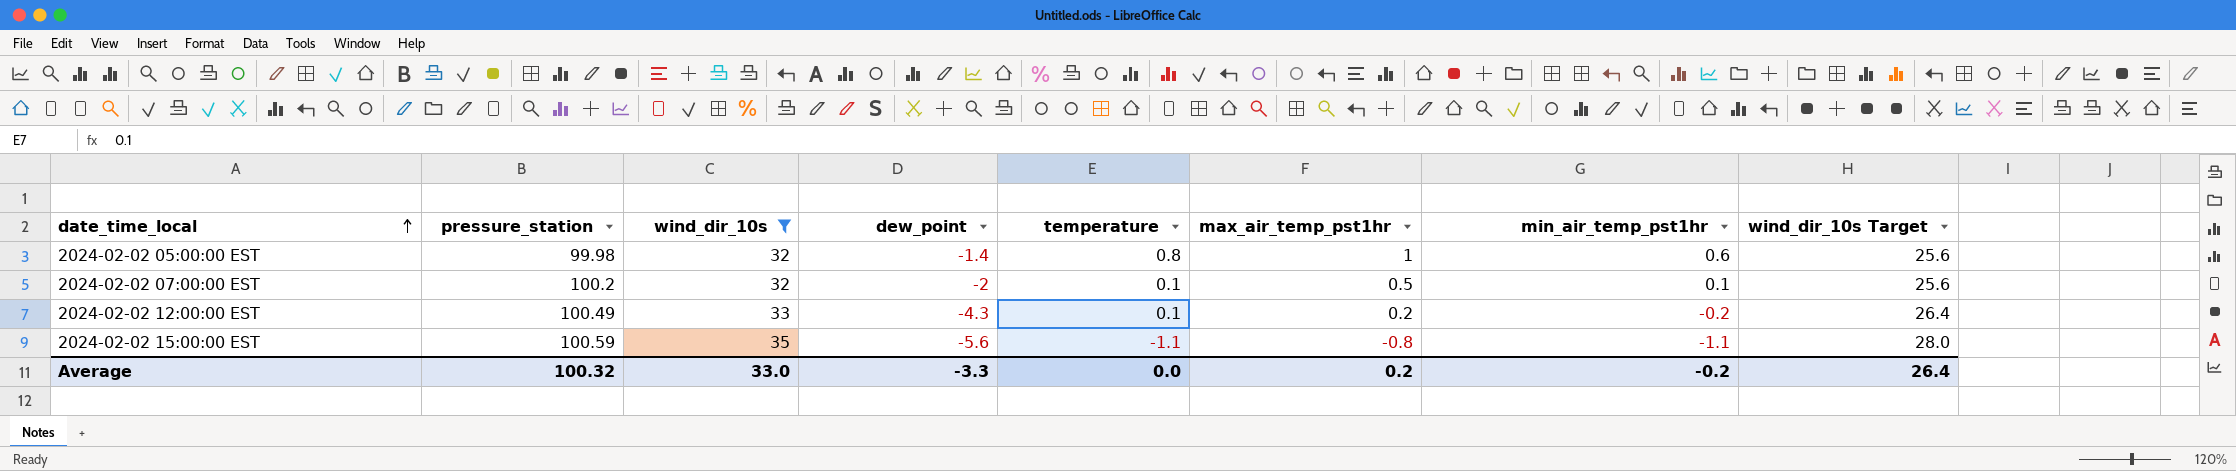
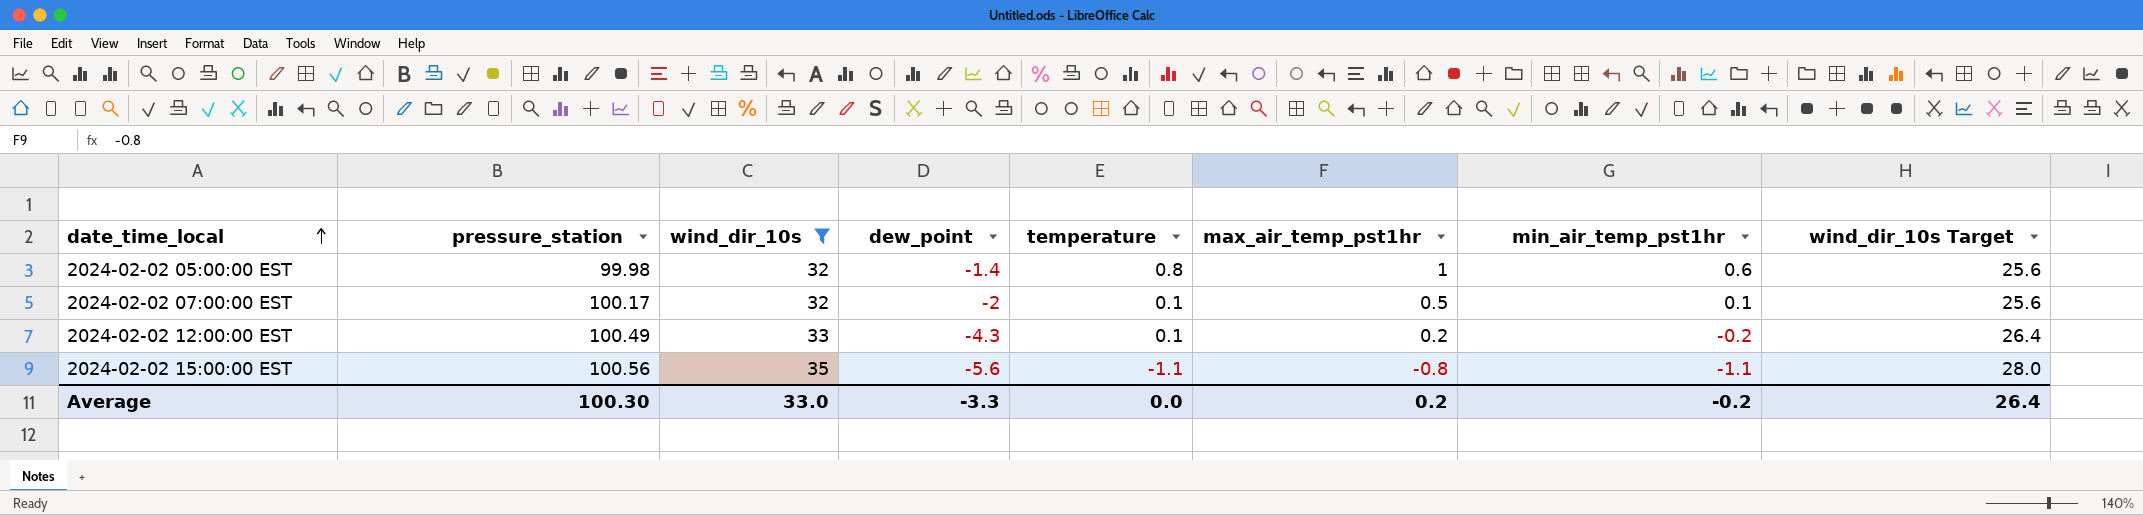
2024-02-02 07:00:00 EST | pressure_station: 100.2 -> 100.17
2024-02-02 15:00:00 EST | pressure_station: 100.59 -> 100.56
Average | pressure_station: 100.32 -> 100.30

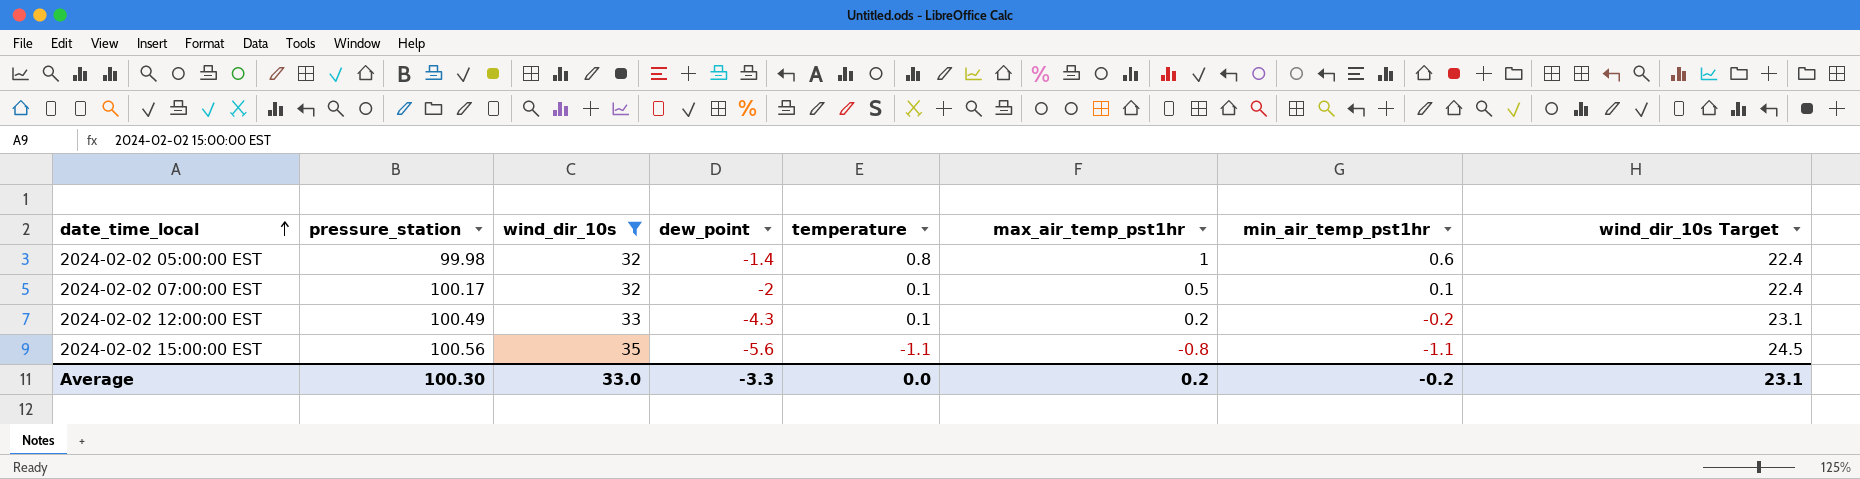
column wind_dir_10s Target | formula: [wind_dir_10s] * 0.8 -> [wind_dir_10s] * 0.7
Average | wind_dir_10s Target: 26.4 -> 23.1

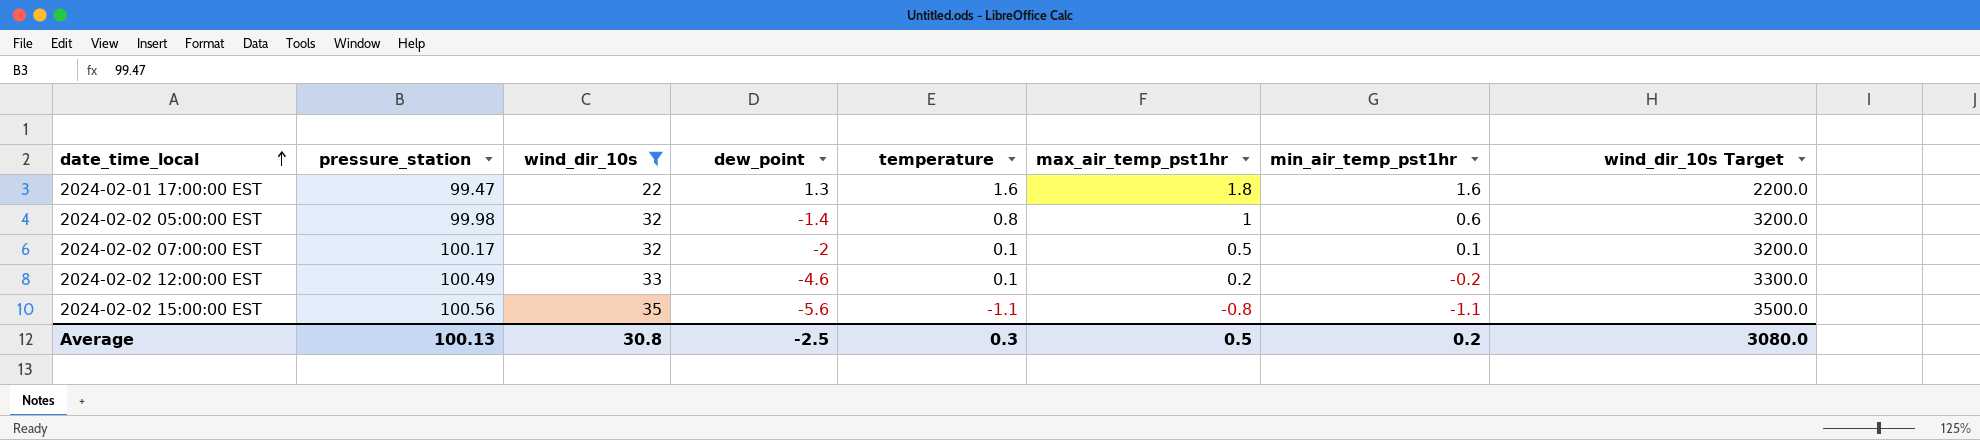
column wind_dir_10s Target | formula: [wind_dir_10s] * 0.7 -> [wind_dir_10s] * 100
row 2024-02-01 17:00:00 EST: none -> 99.47 | 22 | 1.3 | 1.6 | 1.8 | 1.6 | 2200.0
2024-02-02 12:00:00 EST | dew_point: -4.3 -> -4.6
Average | pressure_station: 100.30 -> 100.13
Average | wind_dir_10s: 33.0 -> 30.8
Average | dew_point: -3.3 -> -2.5
Average | temperature: 0.0 -> 0.3
Average | max_air_temp_pst1hr: 0.2 -> 0.5
Average | min_air_temp_pst1hr: -0.2 -> 0.2
Average | wind_dir_10s Target: 23.1 -> 3080.0

